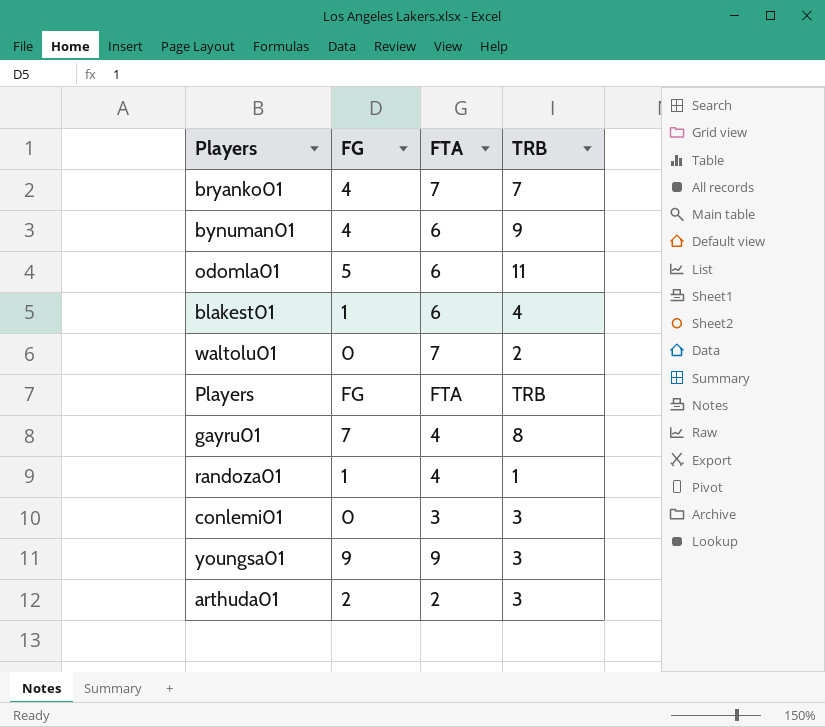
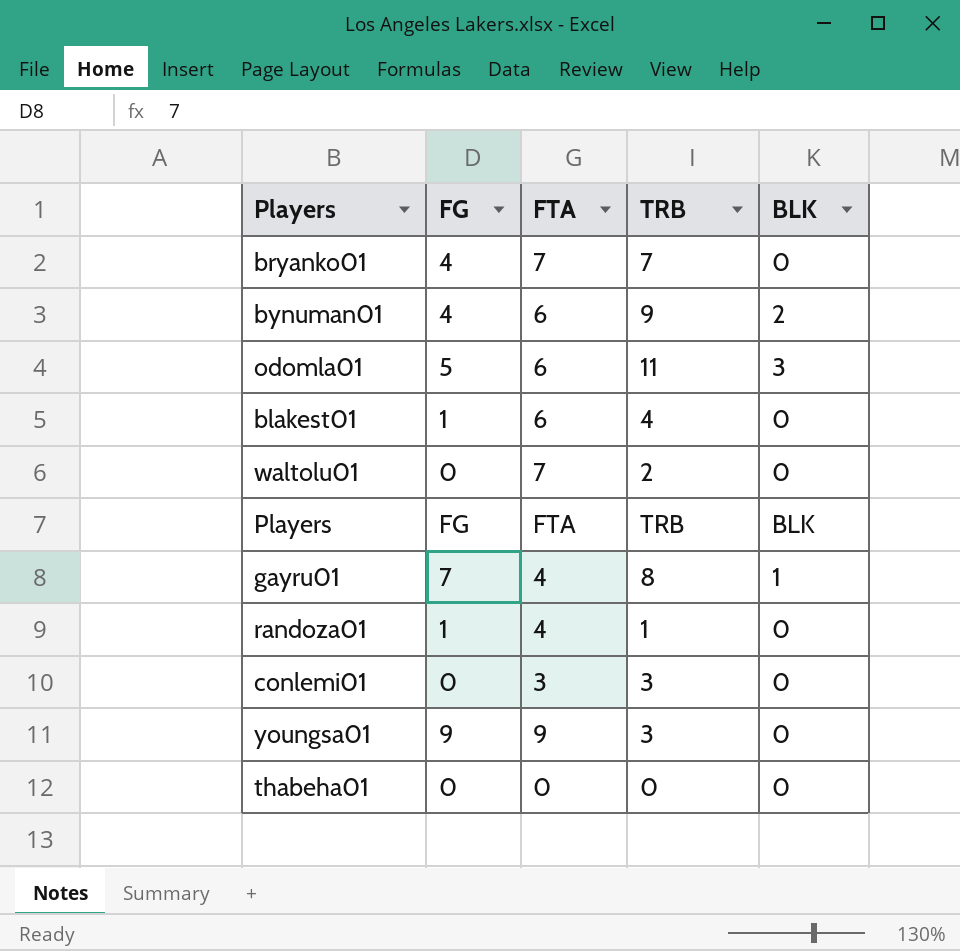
column BLK | position: none -> 5
row arthuda01: 2 | 2 | 3 -> none
row thabeha01: none -> 0 | 0 | 0 | 0

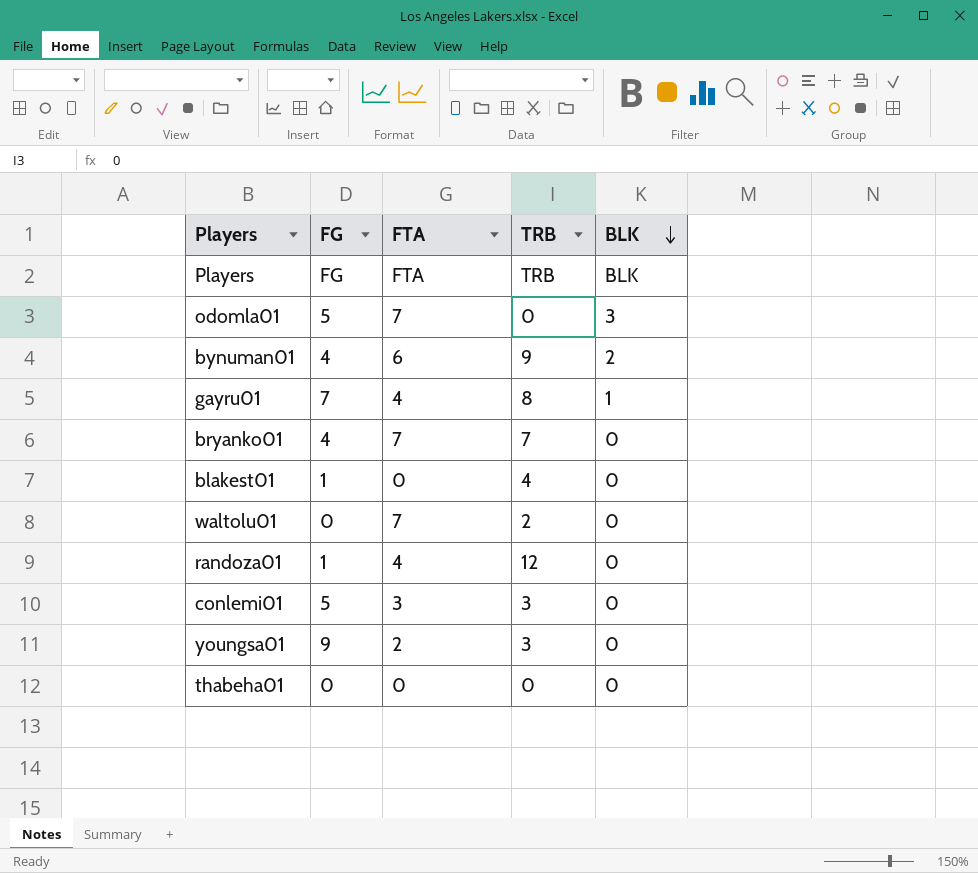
row order: none -> BLK descending
odomla01 | FTA: 6 -> 7
odomla01 | TRB: 11 -> 0
blakest01 | FTA: 6 -> 0
randoza01 | TRB: 1 -> 12
conlemi01 | FG: 0 -> 5
youngsa01 | FTA: 9 -> 2

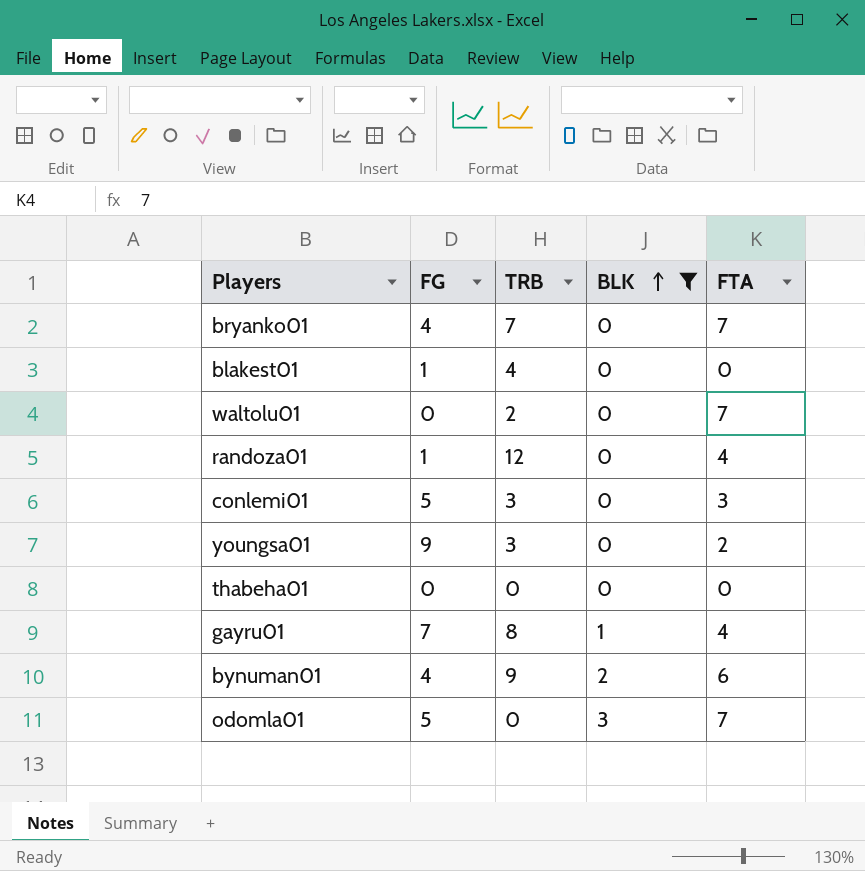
filter: none -> BLK != BLK
row order: BLK descending -> BLK ascending
column FTA | position: 3 -> 5

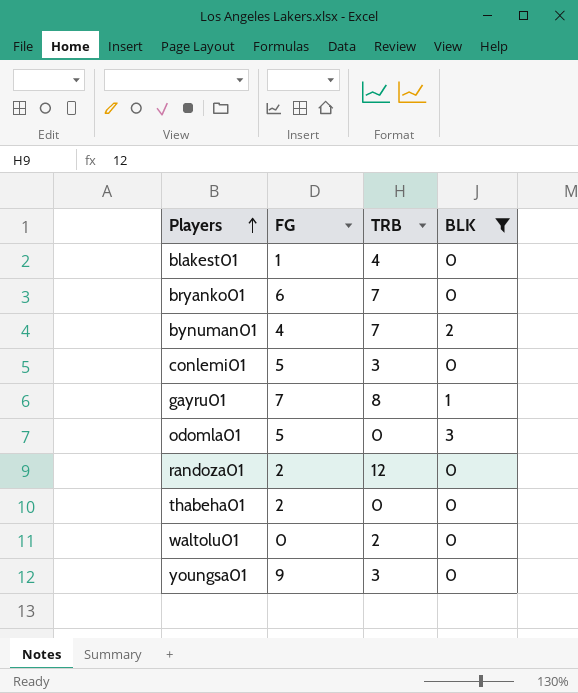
row order: BLK ascending -> Players ascending
column FTA | position: 5 -> none
bryanko01 | FG: 4 -> 6
bynuman01 | TRB: 9 -> 7
randoza01 | FG: 1 -> 2
thabeha01 | FG: 0 -> 2

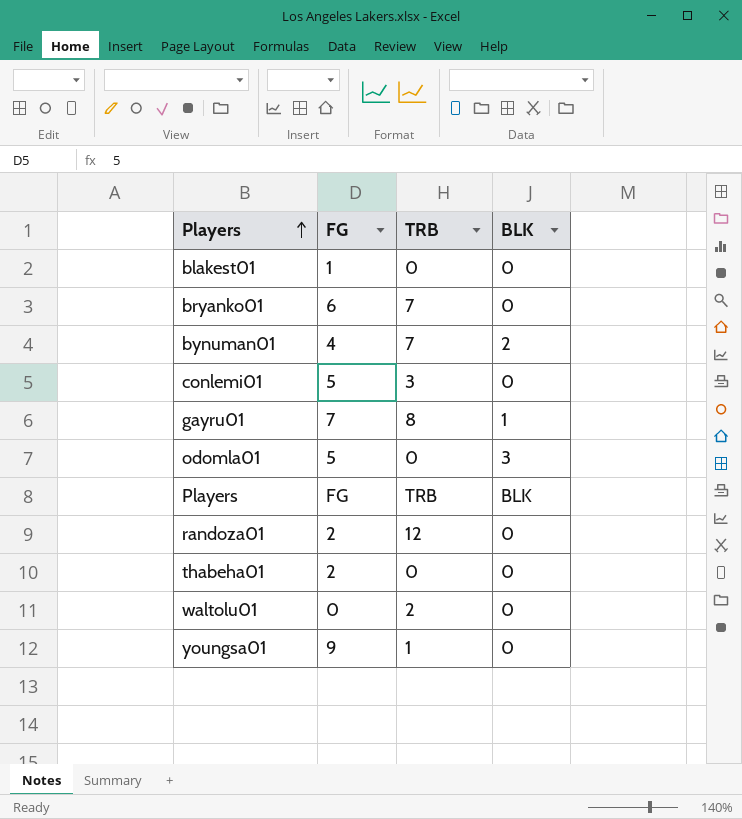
filter: BLK != BLK -> none
blakest01 | TRB: 4 -> 0
youngsa01 | TRB: 3 -> 1

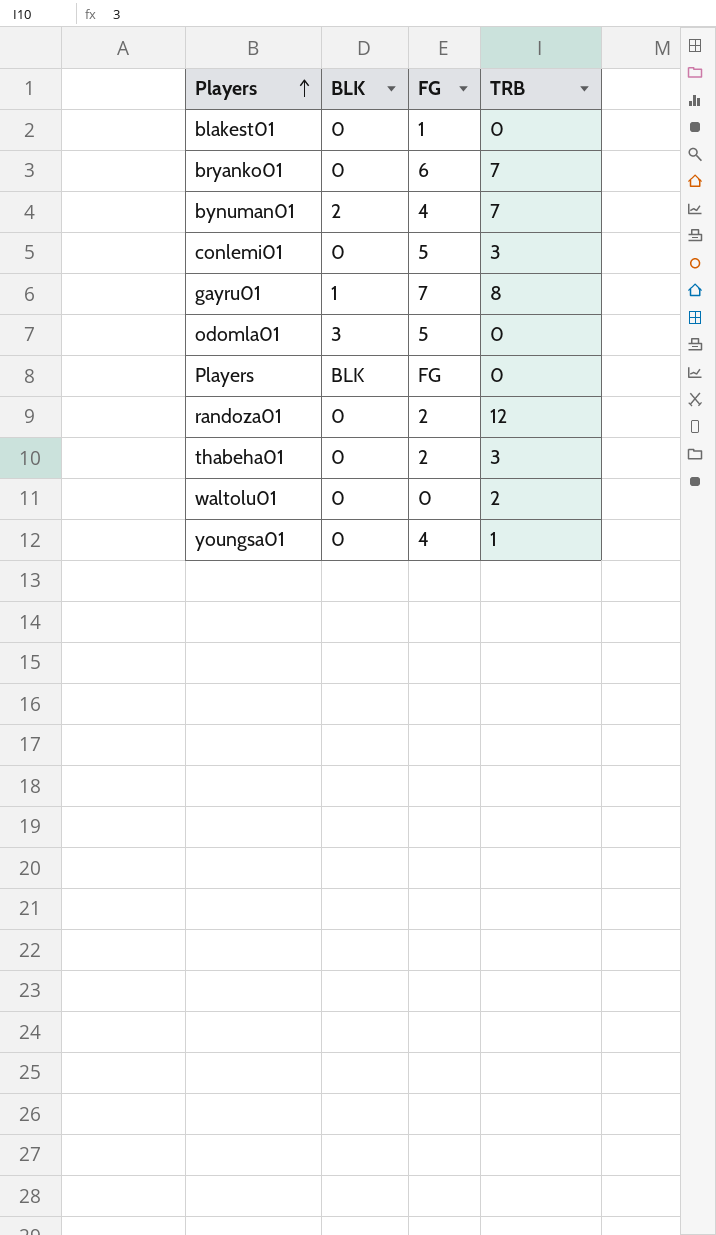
column BLK | position: 4 -> 2
Players | TRB: TRB -> 0
thabeha01 | TRB: 0 -> 3
youngsa01 | FG: 9 -> 4

